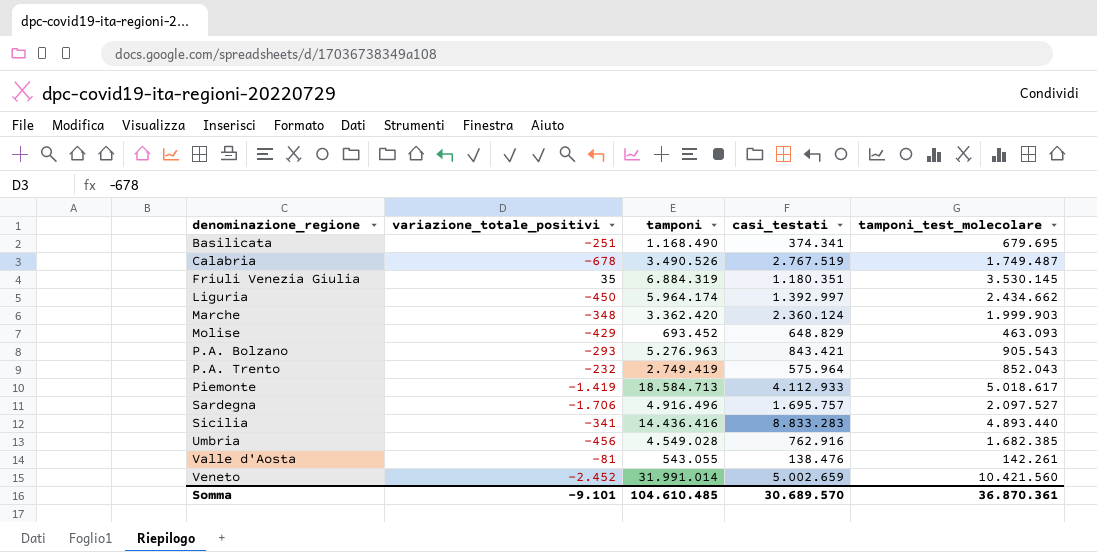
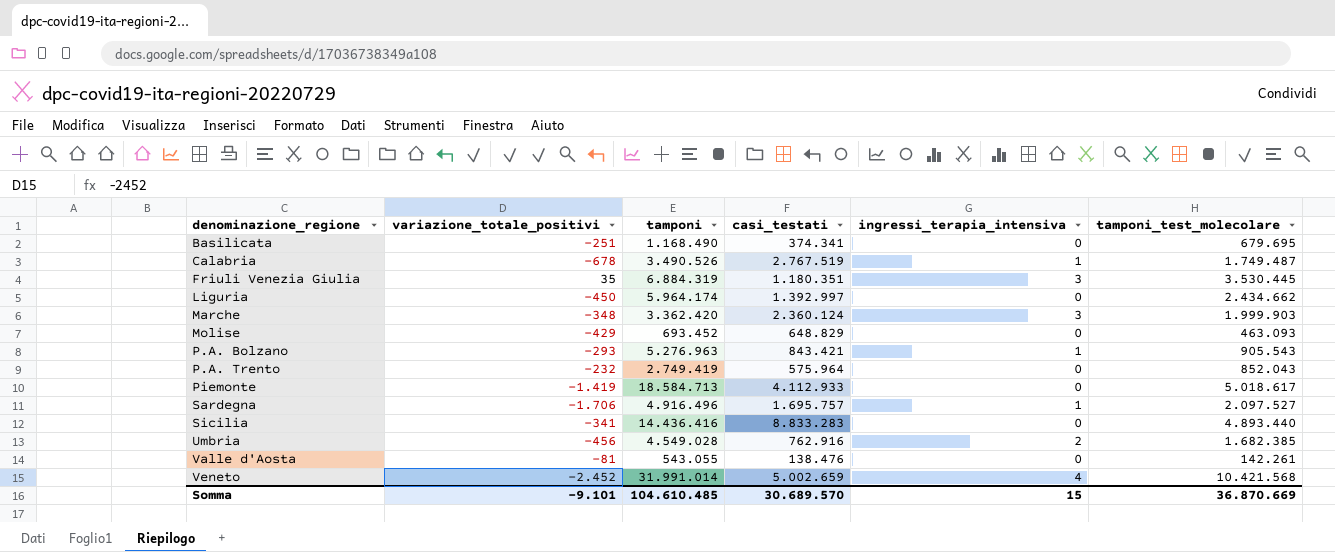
column ingressi_terapia_intensiva | position: none -> 5
Friuli Venezia Giulia | tamponi_test_molecolare: 3.530.145 -> 3.530.445
Veneto | tamponi_test_molecolare: 10.421.560 -> 10.421.568
Somma | tamponi_test_molecolare: 36.870.361 -> 36.870.669

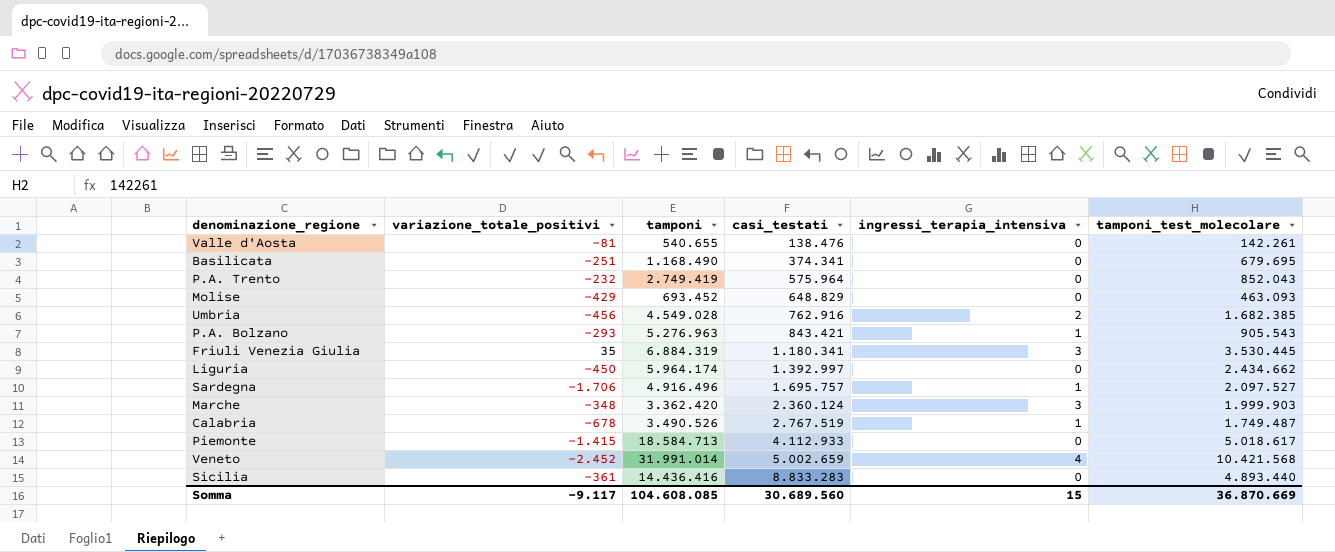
row order: denominazione_regione ascending -> casi_testati ascending
Valle d'Aosta | tamponi: 543.055 -> 540.655
Friuli Venezia Giulia | casi_testati: 1.180.351 -> 1.180.341
Piemonte | variazione_totale_positivi: -1.419 -> -1.415
Sicilia | variazione_totale_positivi: -341 -> -361
Somma | variazione_totale_positivi: -9.101 -> -9.117
Somma | tamponi: 104.610.485 -> 104.608.085
Somma | casi_testati: 30.689.570 -> 30.689.560

